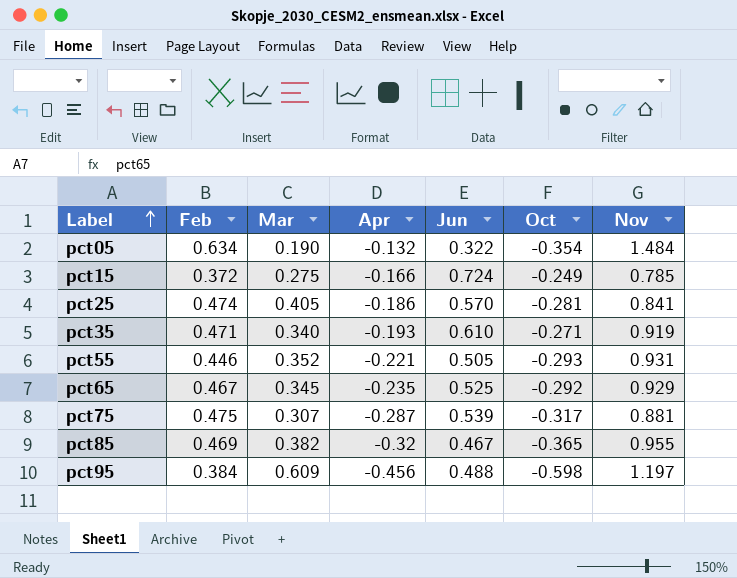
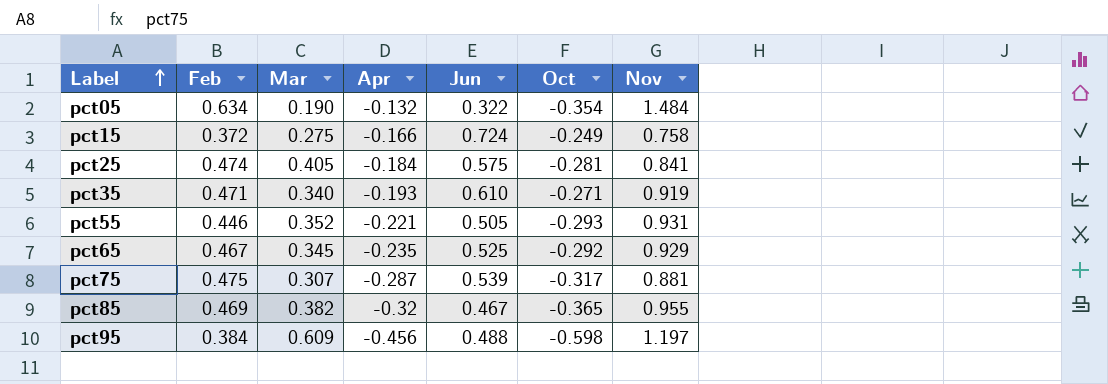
pct15 | Nov: 0.785 -> 0.758
pct25 | Apr: -0.186 -> -0.184
pct25 | Jun: 0.570 -> 0.575

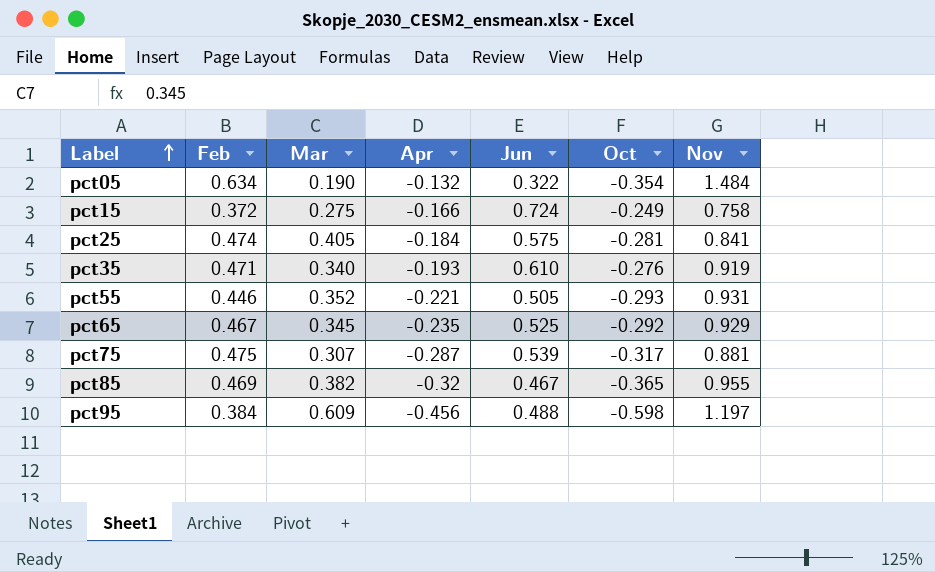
pct35 | Oct: -0.271 -> -0.276

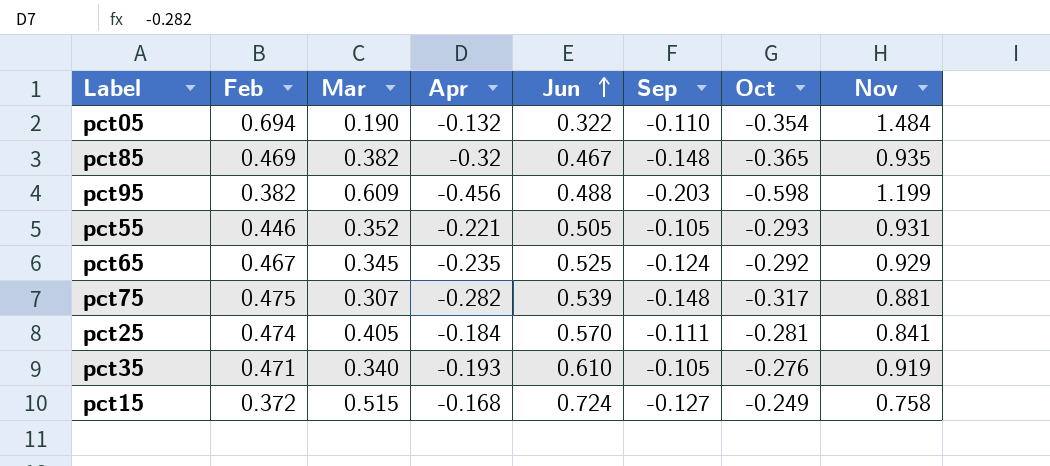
row order: Label ascending -> Jun ascending
column Sep | position: none -> 6
pct05 | Feb: 0.634 -> 0.694
pct85 | Nov: 0.955 -> 0.935
pct95 | Feb: 0.384 -> 0.382
pct95 | Nov: 1.197 -> 1.199
pct75 | Apr: -0.287 -> -0.282
pct25 | Jun: 0.575 -> 0.570
pct15 | Mar: 0.275 -> 0.515
pct15 | Apr: -0.166 -> -0.168

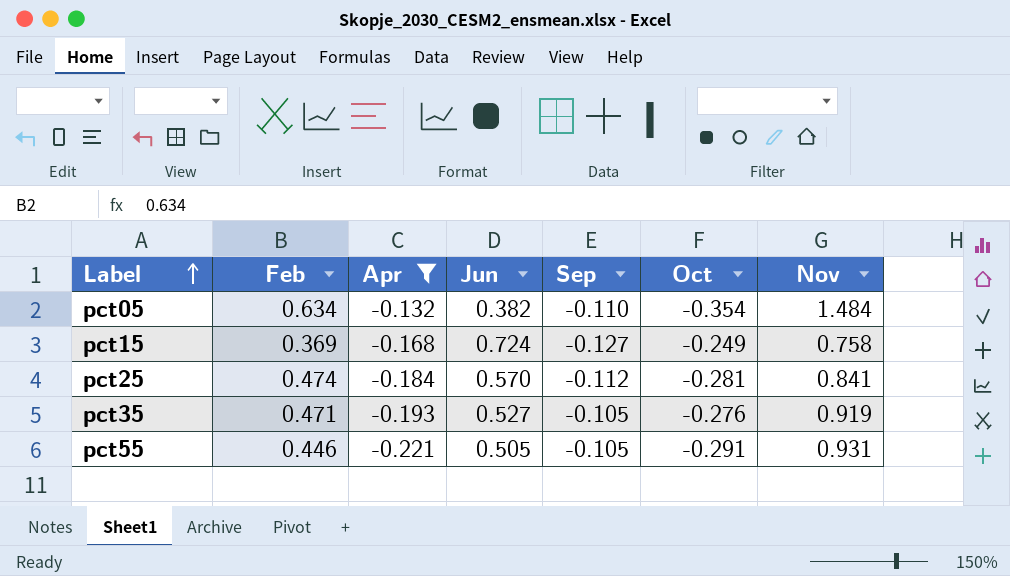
filter: none -> Apr >= -0.221
row order: Jun ascending -> Label ascending
column Mar | position: 3 -> none
pct05 | Feb: 0.694 -> 0.634
pct05 | Jun: 0.322 -> 0.382
pct15 | Feb: 0.372 -> 0.369
pct25 | Sep: -0.111 -> -0.112
pct35 | Jun: 0.610 -> 0.527
pct55 | Oct: -0.293 -> -0.291

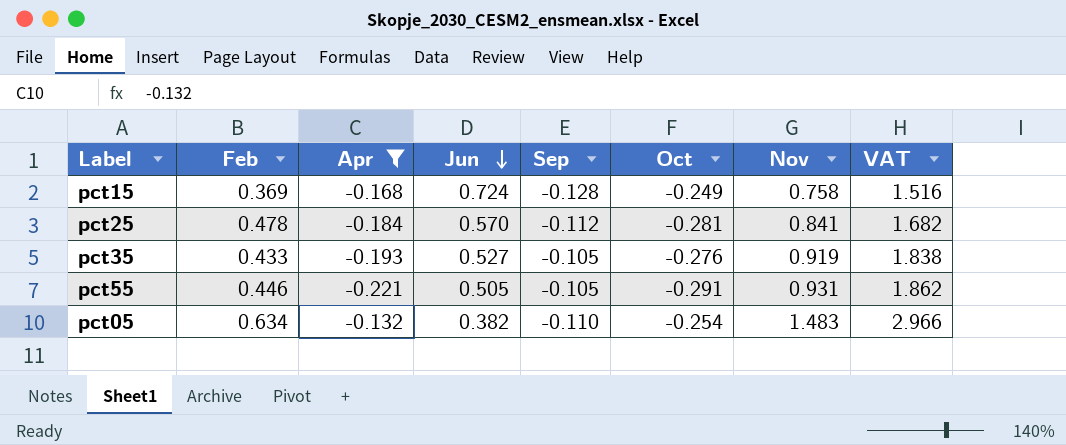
row order: Label ascending -> Jun descending
column VAT | formula: none -> [Nov] * 2
pct15 | Sep: -0.127 -> -0.128
pct25 | Feb: 0.474 -> 0.478
pct35 | Feb: 0.471 -> 0.433
pct05 | Oct: -0.354 -> -0.254
pct05 | Nov: 1.484 -> 1.483

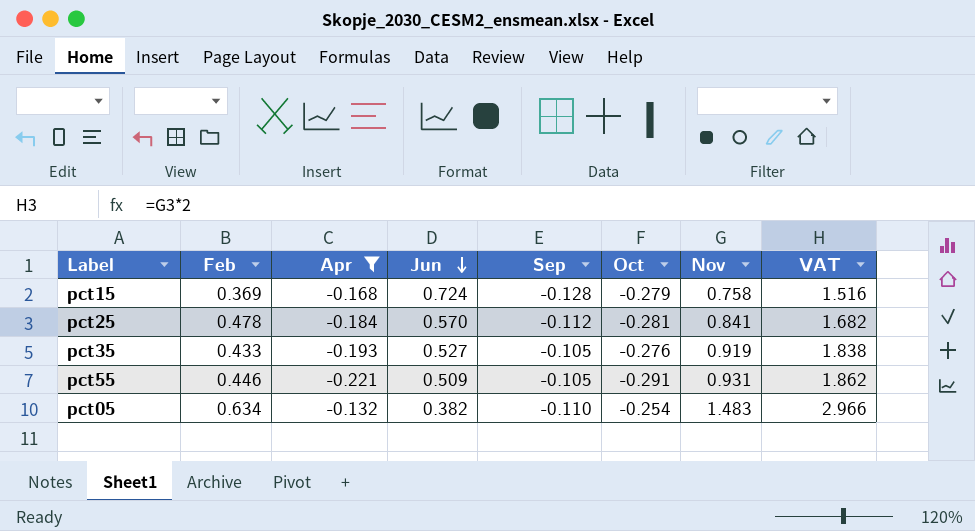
pct15 | Oct: -0.249 -> -0.279
pct55 | Jun: 0.505 -> 0.509

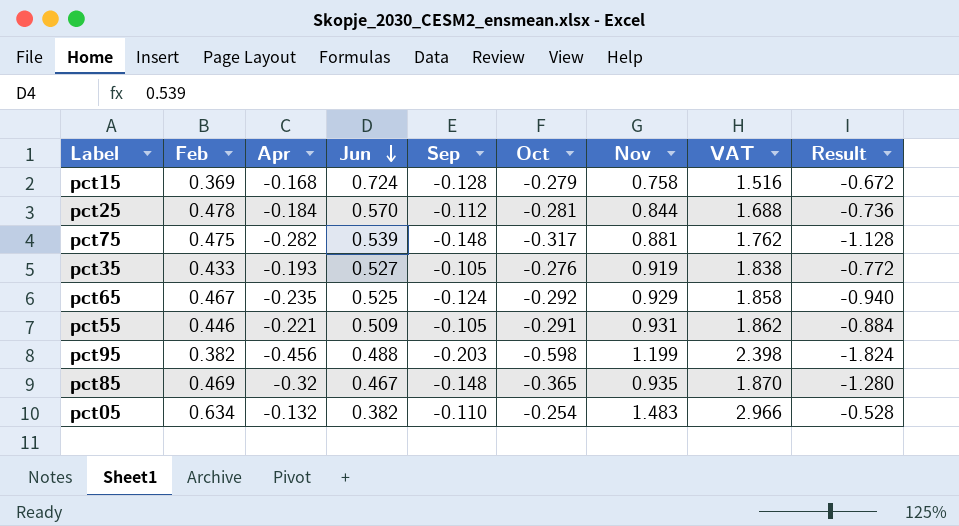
filter: Apr >= -0.221 -> none
column Result | formula: none -> [Apr] * 4
pct25 | Nov: 0.841 -> 0.844
pct25 | VAT: 1.682 -> 1.688

